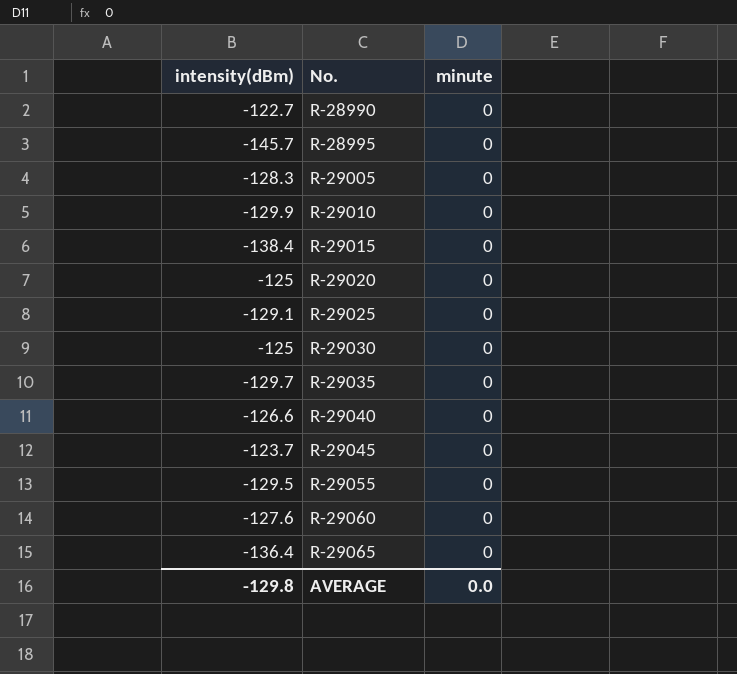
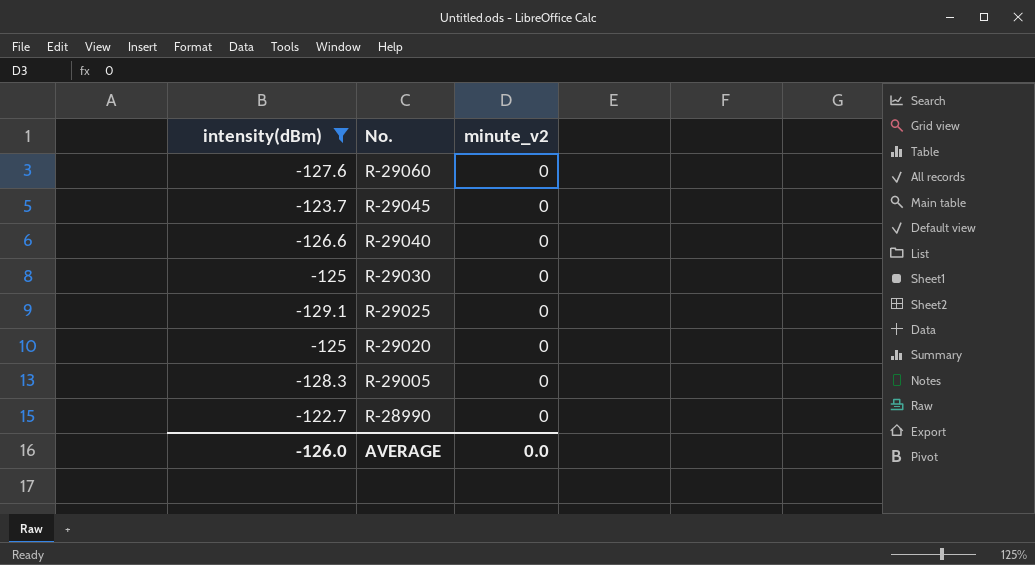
filter: none -> intensity(dBm) >= -129.1
row order: No. ascending -> No. descending
column name: minute -> minute_v2
AVERAGE | intensity(dBm): -129.8 -> -126.0

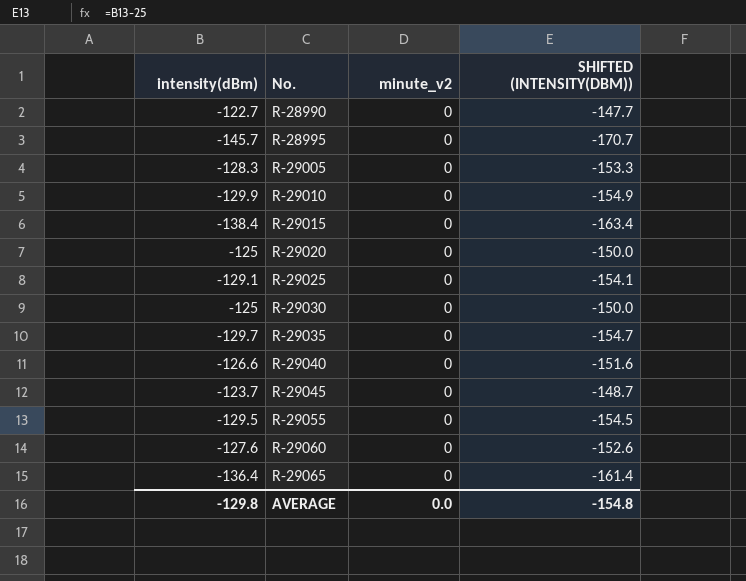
filter: intensity(dBm) >= -129.1 -> none
row order: No. descending -> No. ascending
column SHIFTED (INTENSITY(DBM)) | formula: none -> [intensity(dBm)] - 25
AVERAGE | intensity(dBm): -126.0 -> -129.8

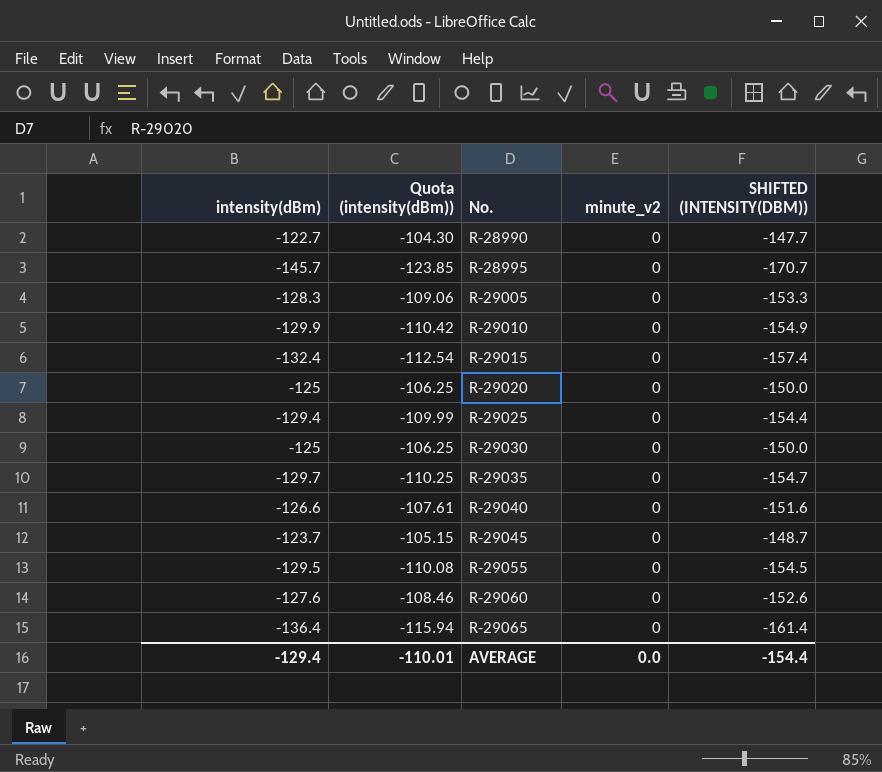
column Quota (intensity(dBm)) | formula: none -> [intensity(dBm)] * 0.85
R-29015 | intensity(dBm): -138.4 -> -132.4
R-29015 | SHIFTED (INTENSITY(DBM)): -163.4 -> -157.4
R-29025 | intensity(dBm): -129.1 -> -129.4
R-29025 | SHIFTED (INTENSITY(DBM)): -154.1 -> -154.4
AVERAGE | intensity(dBm): -129.8 -> -129.4
AVERAGE | SHIFTED (INTENSITY(DBM)): -154.8 -> -154.4

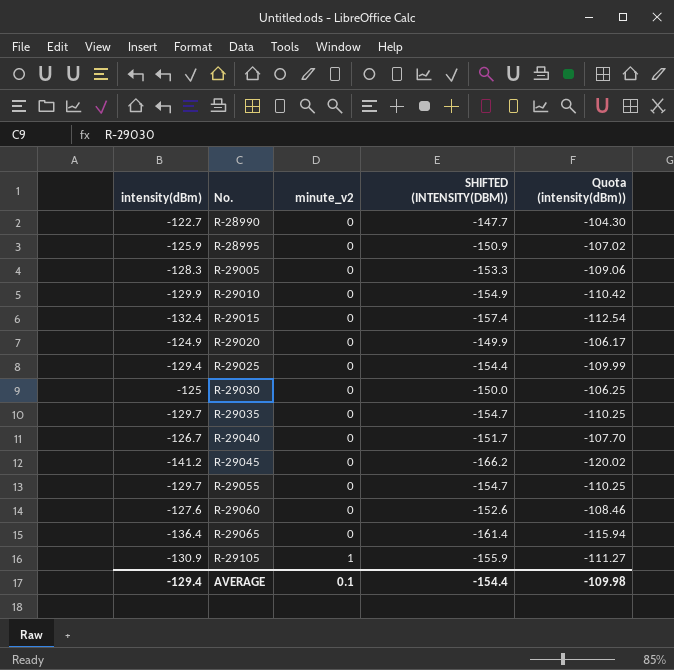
column Quota (intensity(dBm)) | position: 2 -> 5
R-28995 | intensity(dBm): -145.7 -> -125.9
R-28995 | SHIFTED (INTENSITY(DBM)): -170.7 -> -150.9
R-28995 | Quota (intensity(dBm)): -123.85 -> -107.02
R-29020 | intensity(dBm): -125 -> -124.9
R-29020 | SHIFTED (INTENSITY(DBM)): -150.0 -> -149.9
R-29020 | Quota (intensity(dBm)): -106.25 -> -106.17
R-29040 | intensity(dBm): -126.6 -> -126.7
R-29040 | SHIFTED (INTENSITY(DBM)): -151.6 -> -151.7
R-29040 | Quota (intensity(dBm)): -107.61 -> -107.70
R-29045 | intensity(dBm): -123.7 -> -141.2
R-29045 | SHIFTED (INTENSITY(DBM)): -148.7 -> -166.2
R-29045 | Quota (intensity(dBm)): -105.15 -> -120.02
R-29055 | intensity(dBm): -129.5 -> -129.7
R-29055 | SHIFTED (INTENSITY(DBM)): -154.5 -> -154.7
R-29055 | Quota (intensity(dBm)): -110.08 -> -110.25
row R-29105: none -> -130.9 | 1 | -155.9 | -111.27
AVERAGE | minute_v2: 0.0 -> 0.1
AVERAGE | Quota (intensity(dBm)): -110.01 -> -109.98

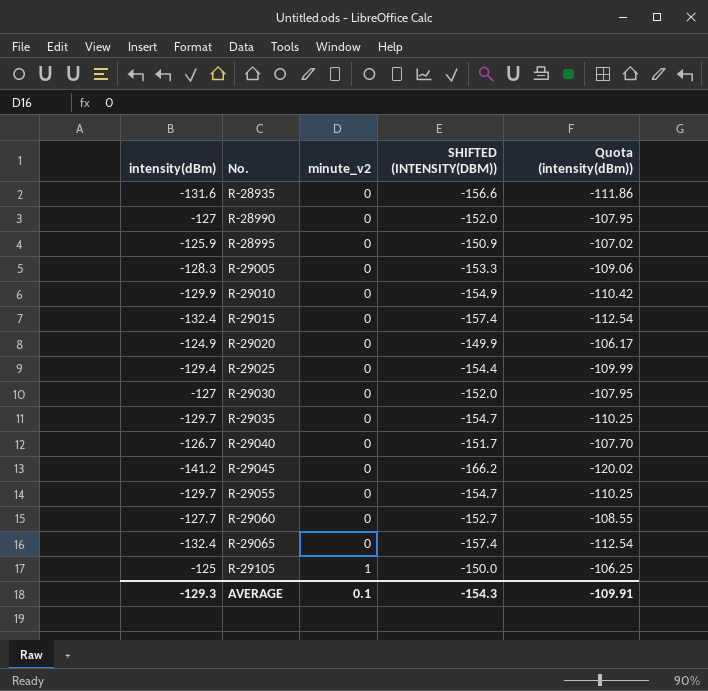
row R-28935: none -> -131.6 | 0 | -156.6 | -111.86
R-28990 | intensity(dBm): -122.7 -> -127
R-28990 | SHIFTED (INTENSITY(DBM)): -147.7 -> -152.0
R-28990 | Quota (intensity(dBm)): -104.30 -> -107.95
R-29030 | intensity(dBm): -125 -> -127
R-29030 | SHIFTED (INTENSITY(DBM)): -150.0 -> -152.0
R-29030 | Quota (intensity(dBm)): -106.25 -> -107.95
R-29060 | intensity(dBm): -127.6 -> -127.7
R-29060 | SHIFTED (INTENSITY(DBM)): -152.6 -> -152.7
R-29060 | Quota (intensity(dBm)): -108.46 -> -108.55
R-29065 | intensity(dBm): -136.4 -> -132.4
R-29065 | SHIFTED (INTENSITY(DBM)): -161.4 -> -157.4
R-29065 | Quota (intensity(dBm)): -115.94 -> -112.54
R-29105 | intensity(dBm): -130.9 -> -125
R-29105 | SHIFTED (INTENSITY(DBM)): -155.9 -> -150.0
R-29105 | Quota (intensity(dBm)): -111.27 -> -106.25
AVERAGE | intensity(dBm): -129.4 -> -129.3
AVERAGE | SHIFTED (INTENSITY(DBM)): -154.4 -> -154.3
AVERAGE | Quota (intensity(dBm)): -109.98 -> -109.91

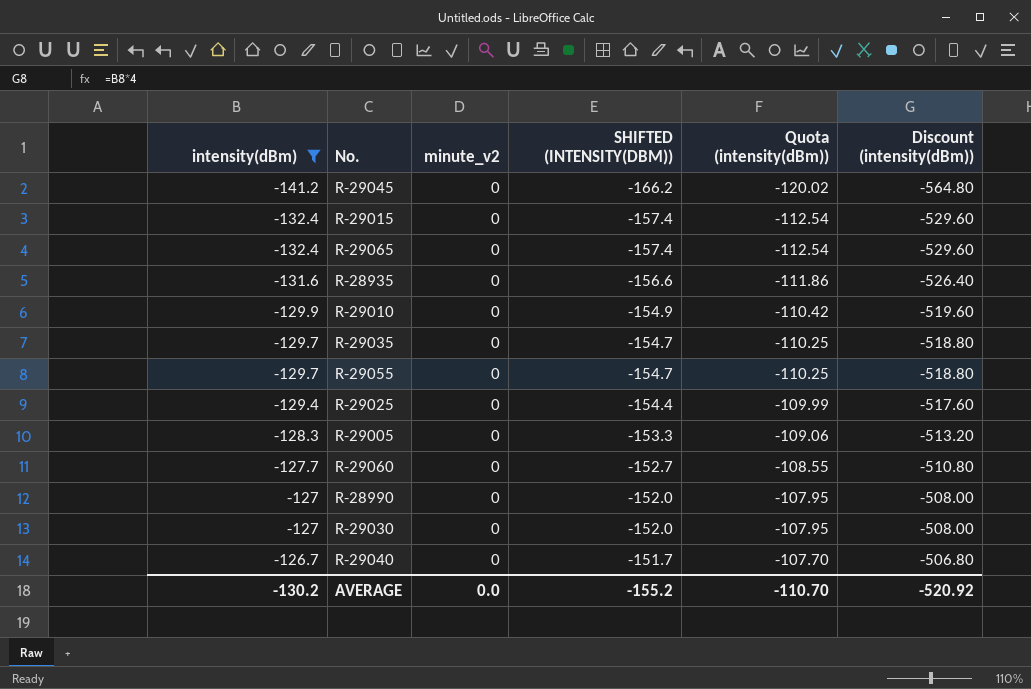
filter: none -> intensity(dBm) <= -126.7
row order: No. ascending -> intensity(dBm) ascending
column Discount (intensity(dBm)) | formula: none -> [intensity(dBm)] * 4
AVERAGE | intensity(dBm): -129.3 -> -130.2
AVERAGE | minute_v2: 0.1 -> 0.0
AVERAGE | SHIFTED (INTENSITY(DBM)): -154.3 -> -155.2
AVERAGE | Quota (intensity(dBm)): -109.91 -> -110.70

